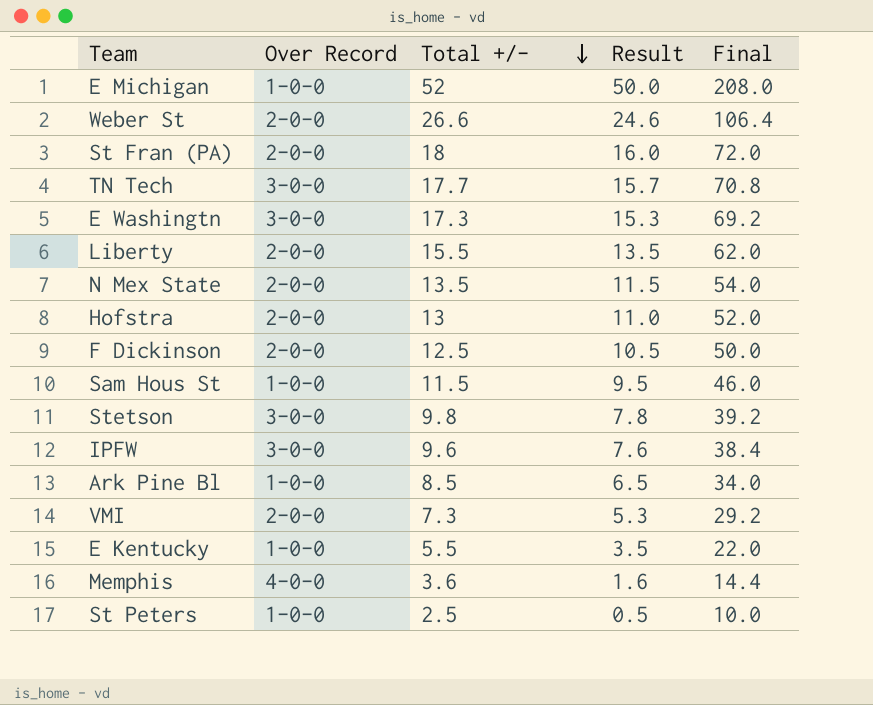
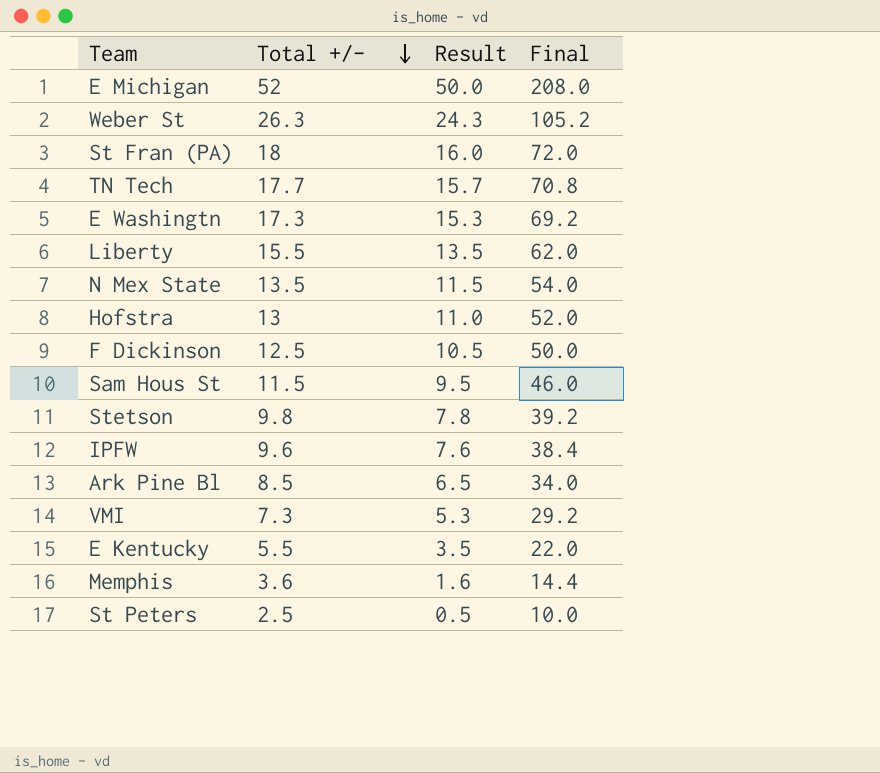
column Over Record | position: 2 -> none
Weber St | Total +/-: 26.6 -> 26.3
Weber St | Result: 24.6 -> 24.3
Weber St | Final: 106.4 -> 105.2

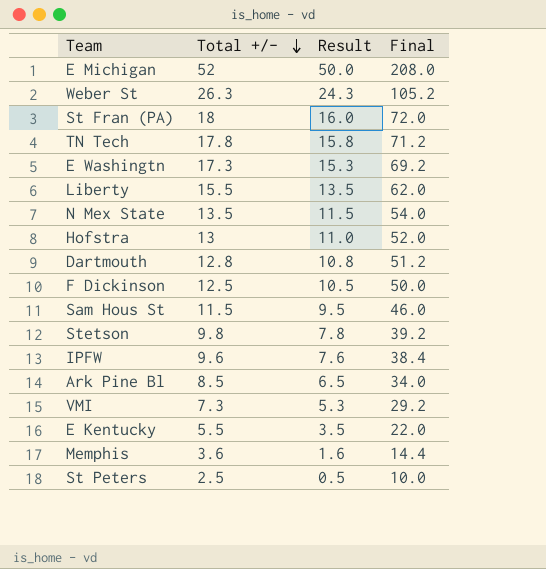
TN Tech | Total +/-: 17.7 -> 17.8
TN Tech | Result: 15.7 -> 15.8
TN Tech | Final: 70.8 -> 71.2
row Dartmouth: none -> 12.8 | 10.8 | 51.2

